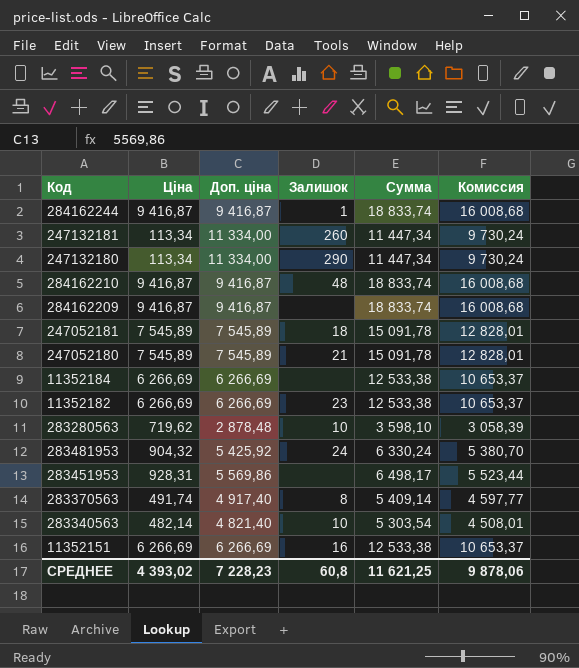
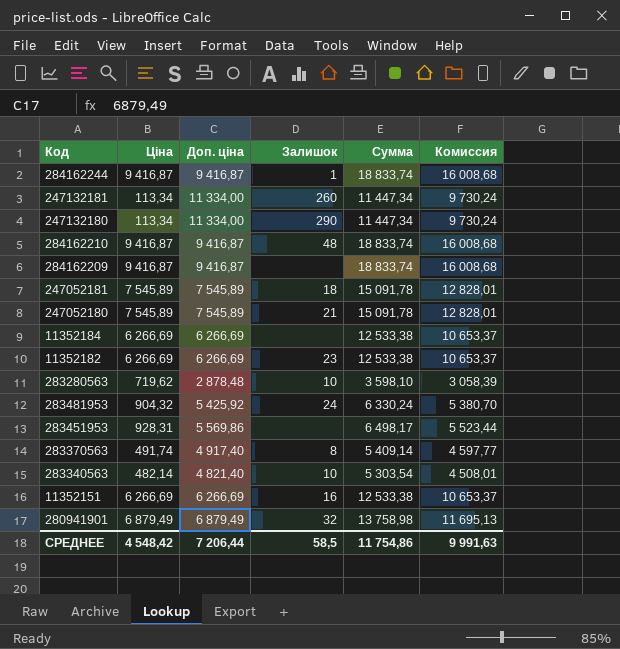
row 280941901: none -> 6 879,49 | 6 879,49 | 32 | 13 758,98 | 11 695,13
СРЕДНЕЕ | Ціна: 4 393,02 -> 4 548,42
СРЕДНЕЕ | Доп. ціна: 7 228,23 -> 7 206,44
СРЕДНЕЕ | Залишок: 60,8 -> 58,5
СРЕДНЕЕ | Сумма: 11 621,25 -> 11 754,86
СРЕДНЕЕ | Комиссия: 9 878,06 -> 9 991,63

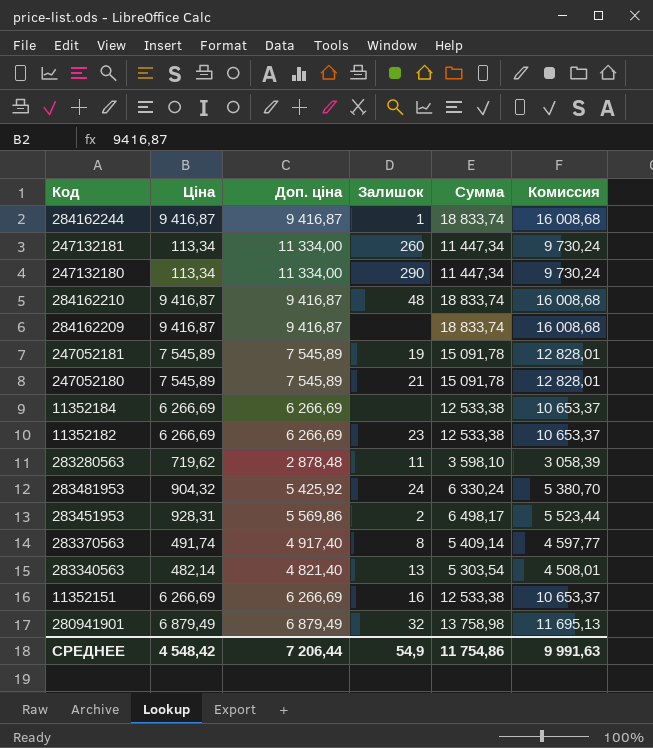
247052181 | Залишок: 18 -> 19
283280563 | Залишок: 10 -> 11
283451953 | Залишок: none -> 2
283340563 | Залишок: 10 -> 13
СРЕДНЕЕ | Залишок: 58,5 -> 54,9

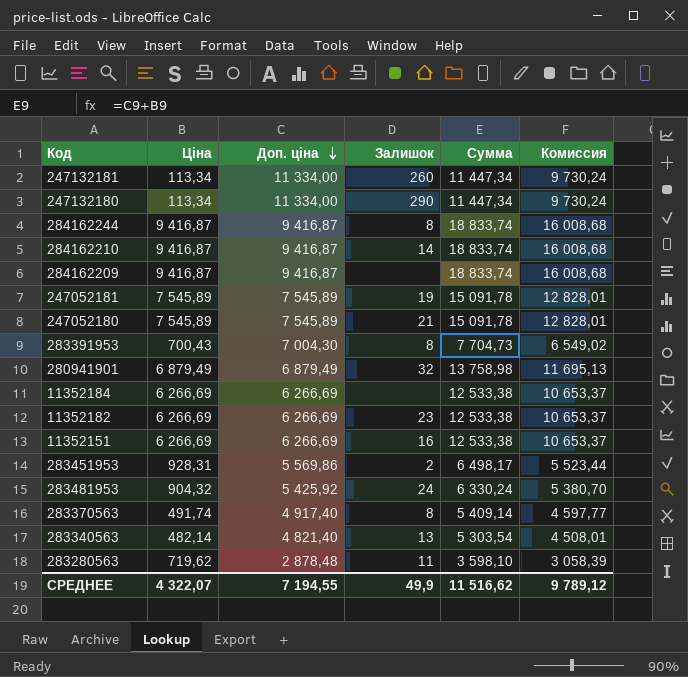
row order: none -> Доп. ціна descending
284162244 | Залишок: 1 -> 8
284162210 | Залишок: 48 -> 14
row 283391953: none -> 700,43 | 7 004,30 | 8 | 7 704,73 | 6 549,02
СРЕДНЕЕ | Ціна: 4 548,42 -> 4 322,07
СРЕДНЕЕ | Доп. ціна: 7 206,44 -> 7 194,55
СРЕДНЕЕ | Залишок: 54,9 -> 49,9
СРЕДНЕЕ | Сумма: 11 754,86 -> 11 516,62
СРЕДНЕЕ | Комиссия: 9 991,63 -> 9 789,12

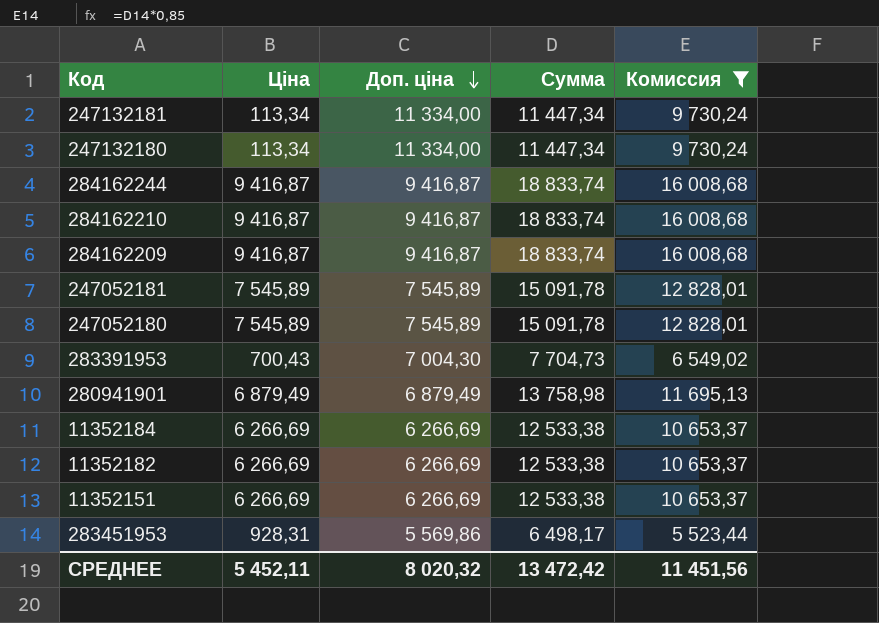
filter: none -> Комиссия >= 5 523,44
column Залишок | position: 4 -> none
СРЕДНЕЕ | Ціна: 4 322,07 -> 5 452,11
СРЕДНЕЕ | Доп. ціна: 7 194,55 -> 8 020,32
СРЕДНЕЕ | Сумма: 11 516,62 -> 13 472,42
СРЕДНЕЕ | Комиссия: 9 789,12 -> 11 451,56

